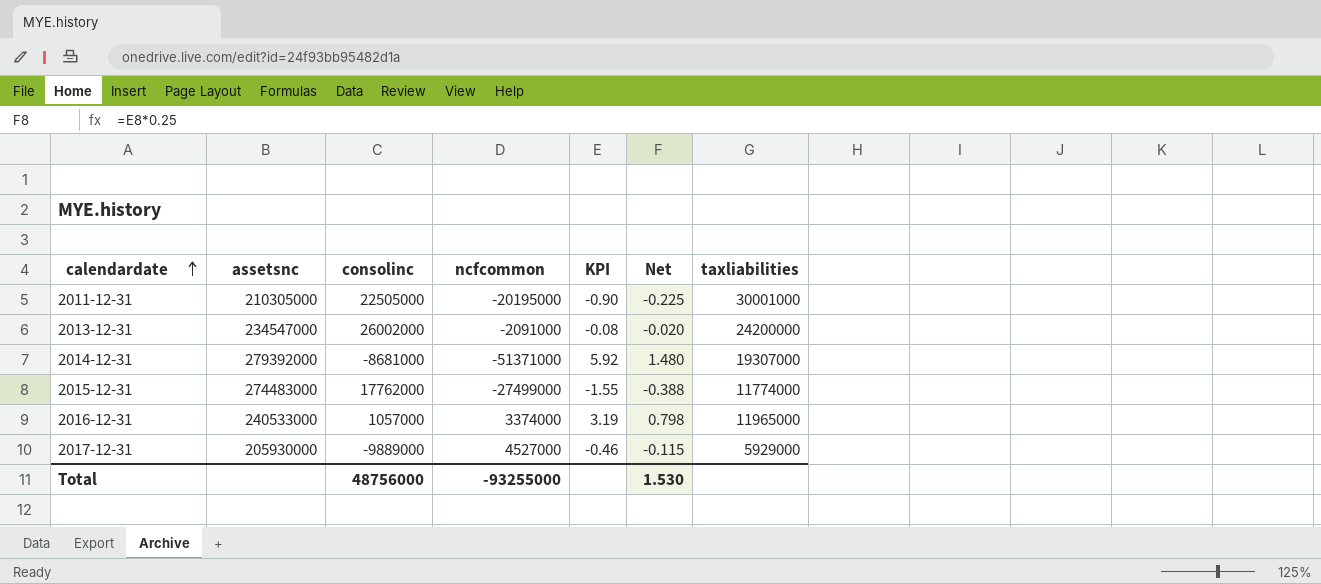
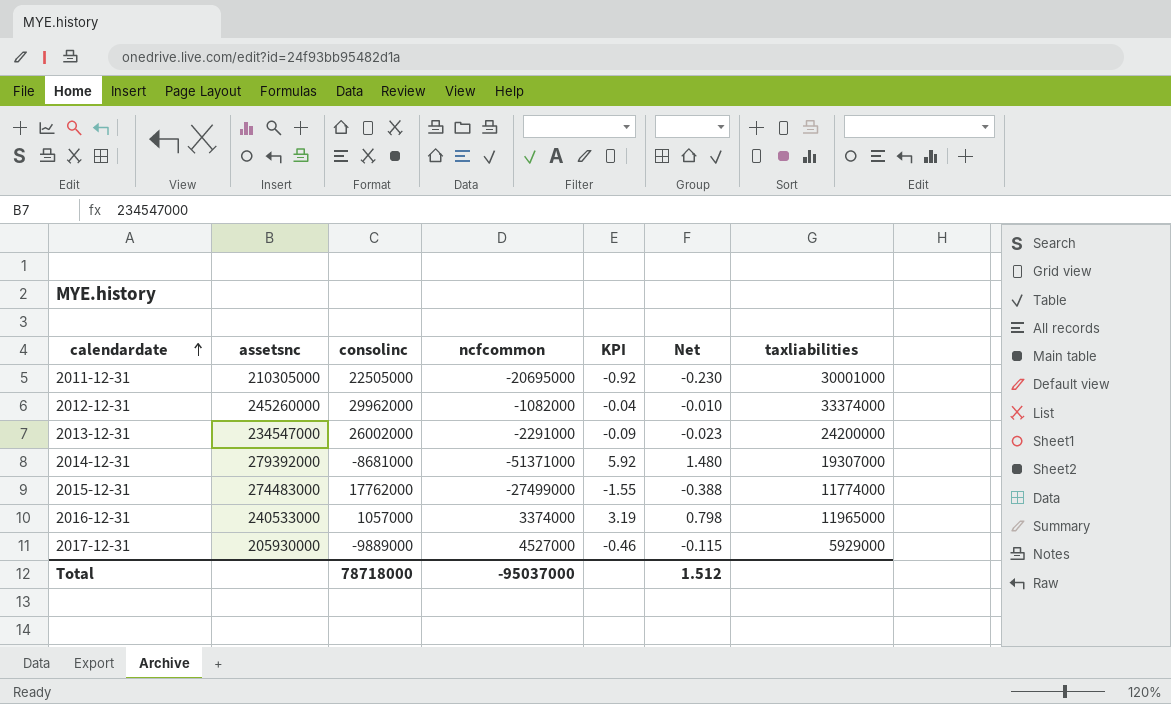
2011-12-31 | ncfcommon: -20195000 -> -20695000
2011-12-31 | KPI: -0.90 -> -0.92
2011-12-31 | Net: -0.225 -> -0.230
row 2012-12-31: none -> 245260000 | 29962000 | -1082000 | -0.04 | -0.010 | 33374000
2013-12-31 | ncfcommon: -2091000 -> -2291000
2013-12-31 | KPI: -0.08 -> -0.09
2013-12-31 | Net: -0.020 -> -0.023
Total | consolinc: 48756000 -> 78718000
Total | ncfcommon: -93255000 -> -95037000
Total | Net: 1.530 -> 1.512

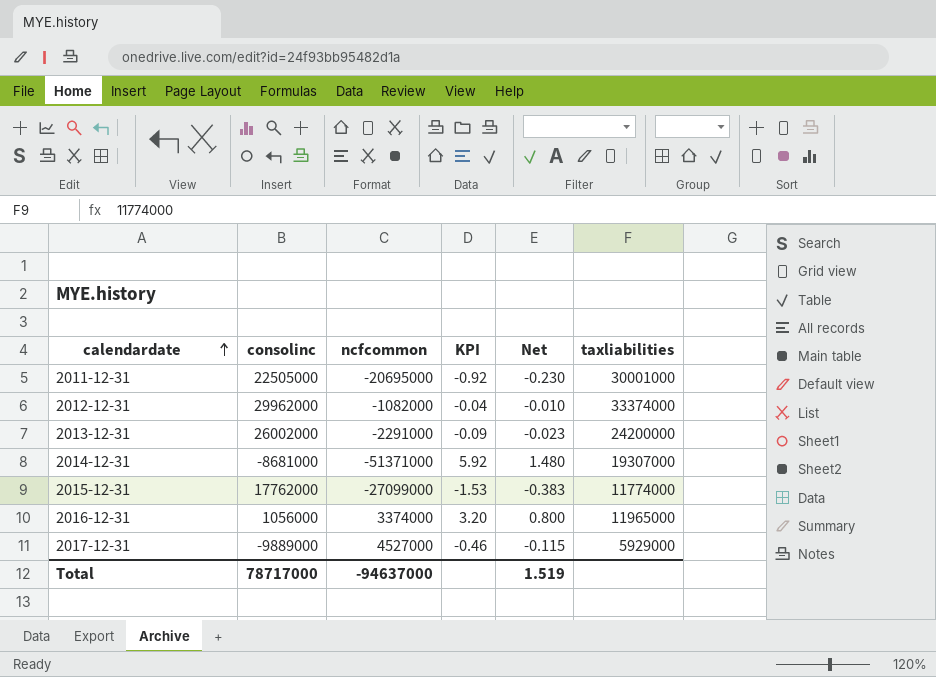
column assetsnc | position: 2 -> none
2015-12-31 | ncfcommon: -27499000 -> -27099000
2015-12-31 | KPI: -1.55 -> -1.53
2015-12-31 | Net: -0.388 -> -0.383
2016-12-31 | consolinc: 1057000 -> 1056000
2016-12-31 | KPI: 3.19 -> 3.20
2016-12-31 | Net: 0.798 -> 0.800
Total | consolinc: 78718000 -> 78717000
Total | ncfcommon: -95037000 -> -94637000
Total | Net: 1.512 -> 1.519

